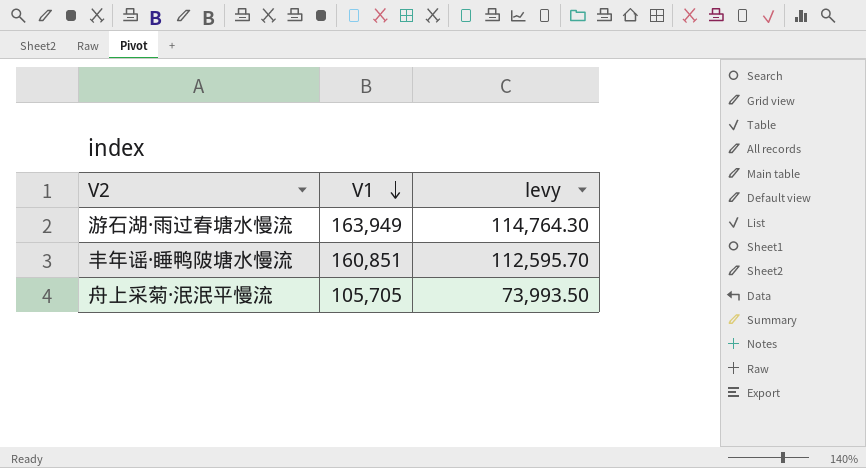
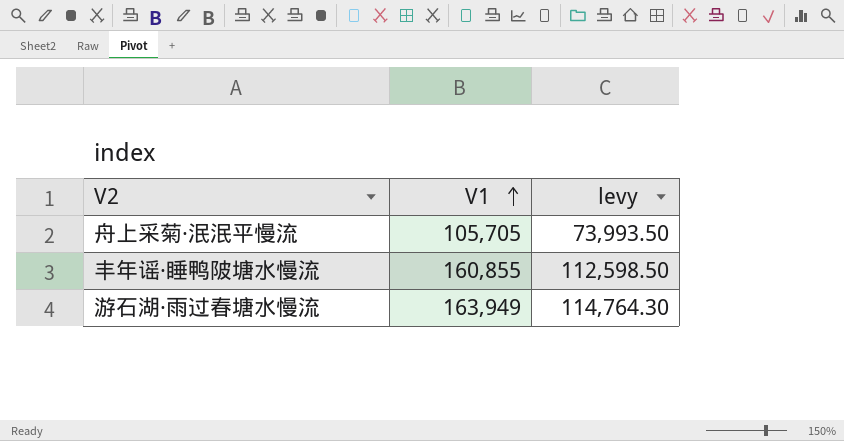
row order: V1 descending -> V1 ascending
丰年谣·睡鸭陂塘水慢流 | V1: 160,851 -> 160,855
丰年谣·睡鸭陂塘水慢流 | levy: 112,595.70 -> 112,598.50

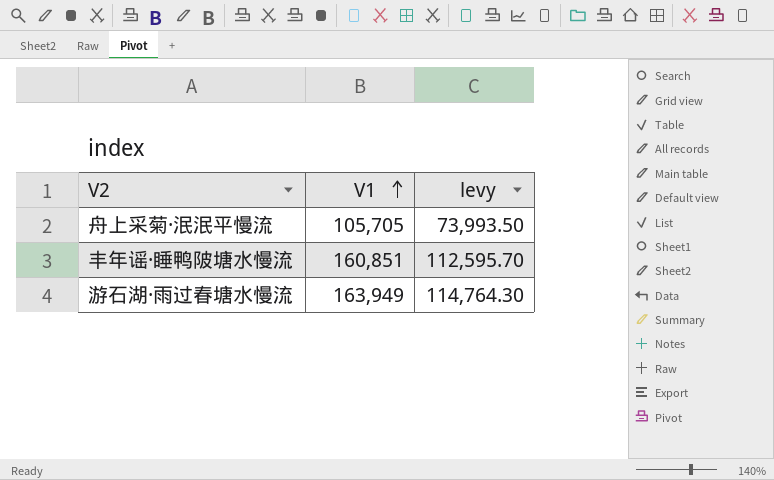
丰年谣·睡鸭陂塘水慢流 | V1: 160,855 -> 160,851
丰年谣·睡鸭陂塘水慢流 | levy: 112,598.50 -> 112,595.70

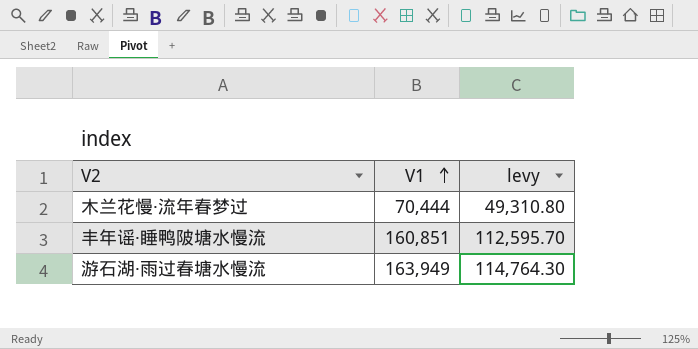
row 舟上采菊·泯泯平慢流: 105,705 | 73,993.50 -> none
row 木兰花慢·流年春梦过: none -> 70,444 | 49,310.80

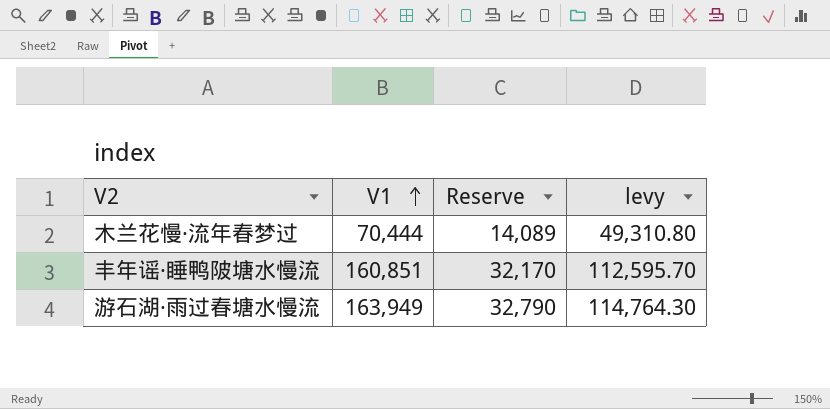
column Reserve | formula: none -> [V1] * 0.2

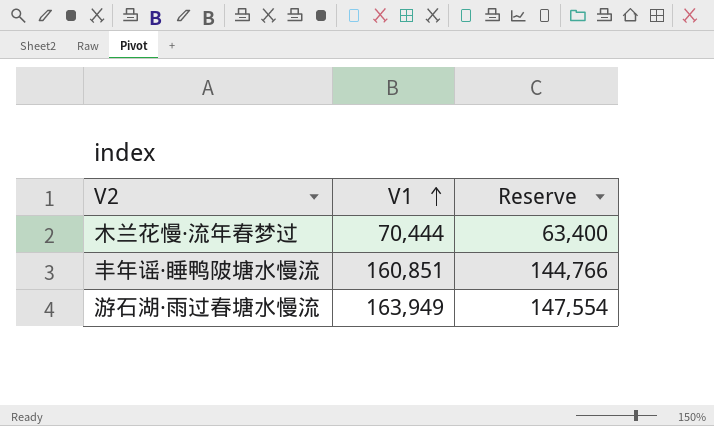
column levy | formula: [V1] * 0.7 -> none
column Reserve | formula: [V1] * 0.2 -> [V1] * 0.9

